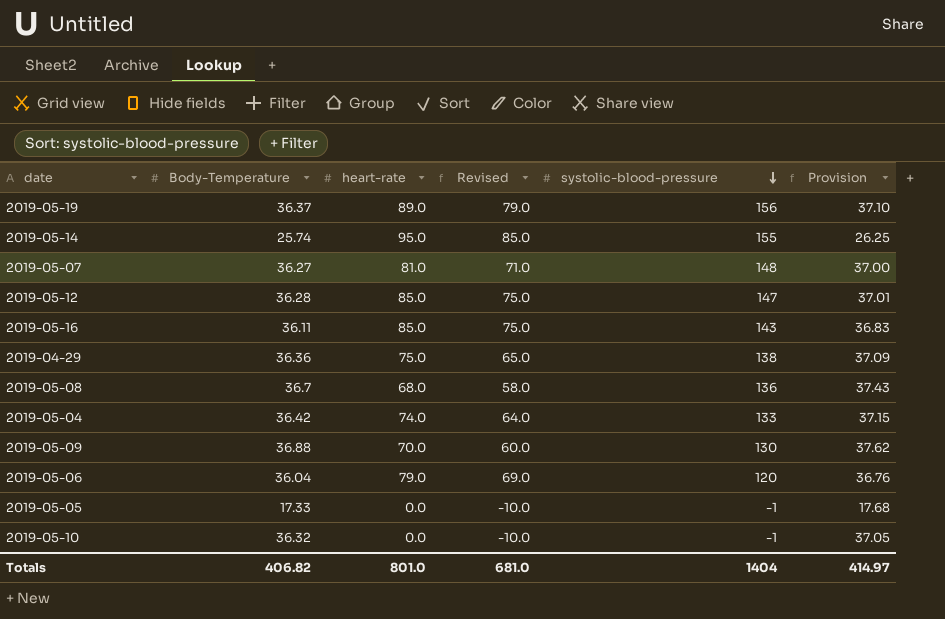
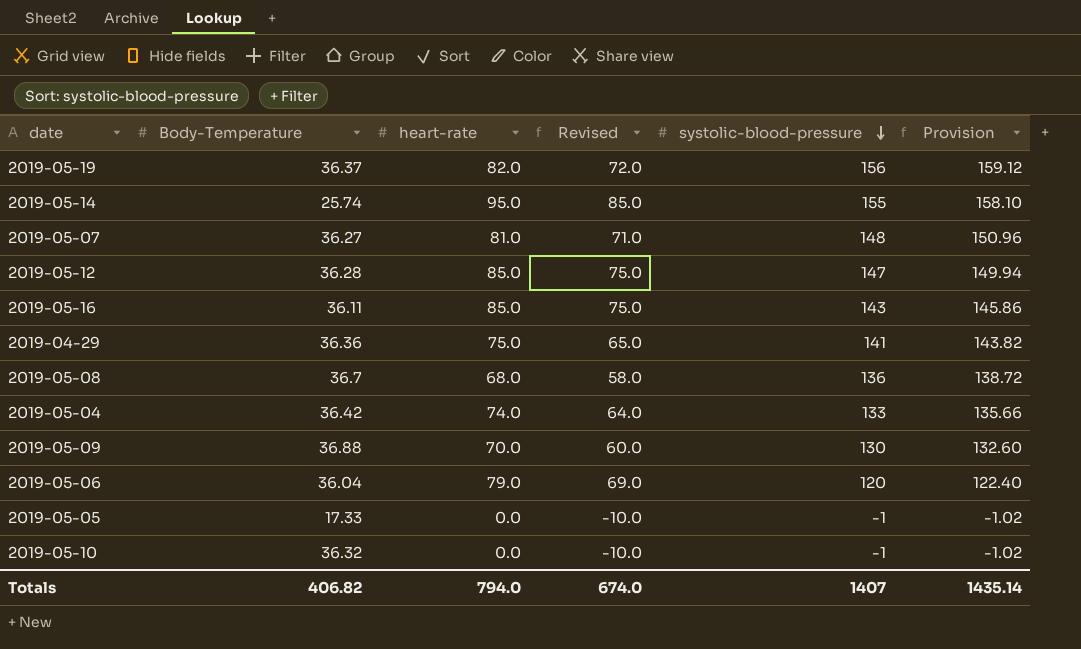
column Provision | formula: [Body-Temperature] * 1.02 -> [systolic-blood-pressure] * 1.02
2019-05-19 | heart-rate: 89.0 -> 82.0
2019-05-19 | Revised: 79.0 -> 72.0
2019-04-29 | systolic-blood-pressure: 138 -> 141
Totals | heart-rate: 801.0 -> 794.0
Totals | Revised: 681.0 -> 674.0
Totals | systolic-blood-pressure: 1404 -> 1407
Totals | Provision: 414.97 -> 1435.14

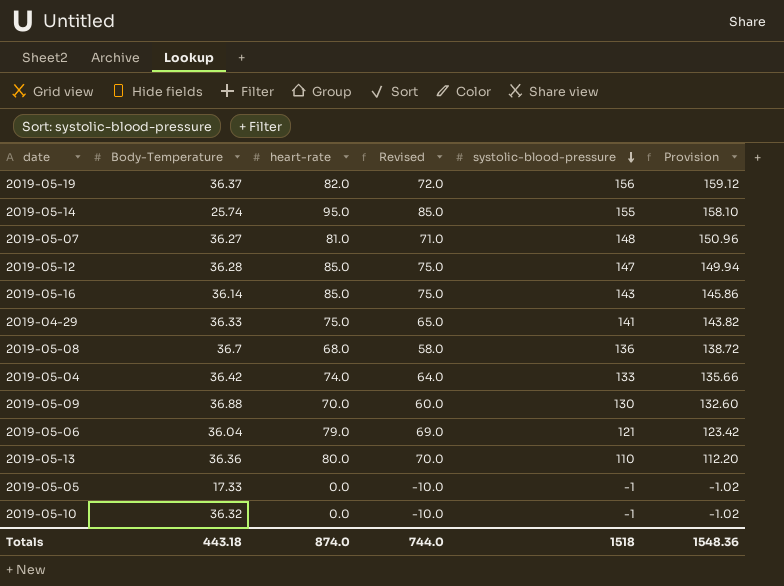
2019-05-16 | Body-Temperature: 36.11 -> 36.14
2019-04-29 | Body-Temperature: 36.36 -> 36.33
2019-05-06 | systolic-blood-pressure: 120 -> 121
2019-05-06 | Provision: 122.40 -> 123.42
row 2019-05-13: none -> 36.36 | 80.0 | 70.0 | 110 | 112.20
Totals | Body-Temperature: 406.82 -> 443.18
Totals | heart-rate: 794.0 -> 874.0
Totals | Revised: 674.0 -> 744.0
Totals | systolic-blood-pressure: 1407 -> 1518
Totals | Provision: 1435.14 -> 1548.36

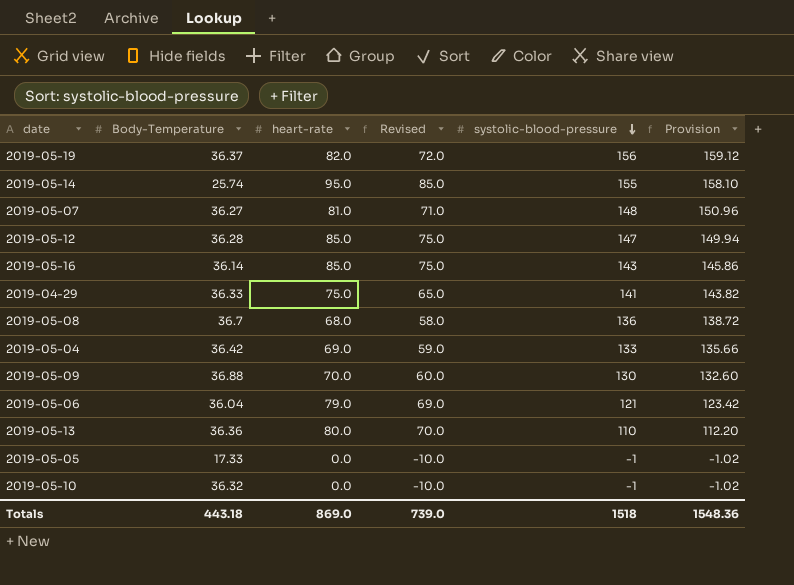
2019-05-04 | heart-rate: 74.0 -> 69.0
2019-05-04 | Revised: 64.0 -> 59.0
Totals | heart-rate: 874.0 -> 869.0
Totals | Revised: 744.0 -> 739.0

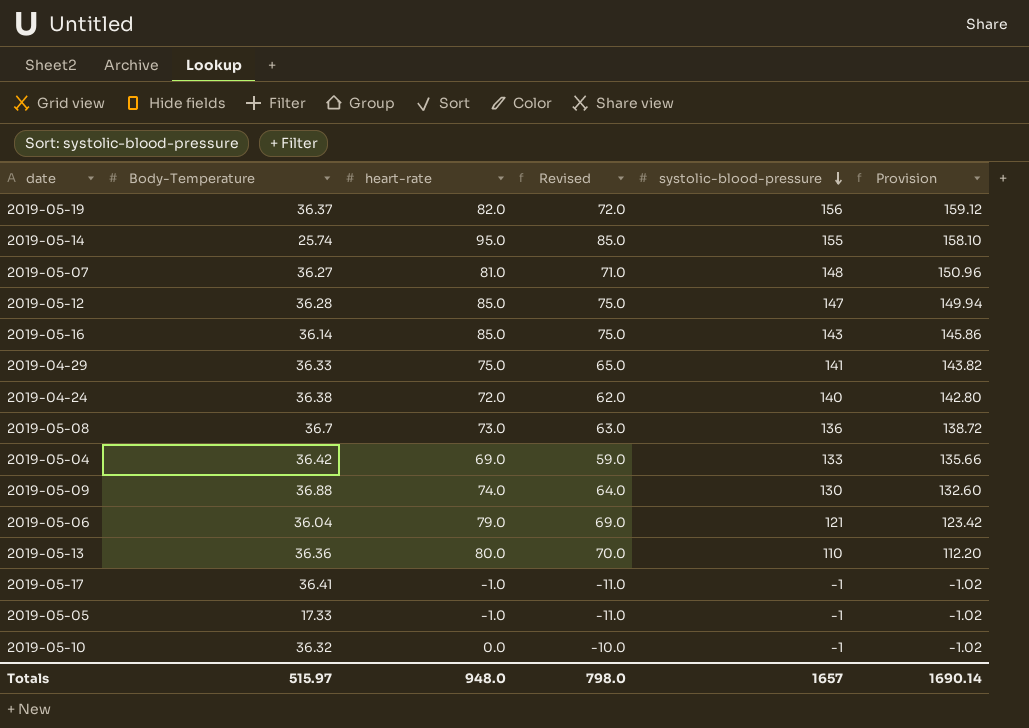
row 2019-04-24: none -> 36.38 | 72.0 | 62.0 | 140 | 142.80
2019-05-08 | heart-rate: 68.0 -> 73.0
2019-05-08 | Revised: 58.0 -> 63.0
2019-05-09 | heart-rate: 70.0 -> 74.0
2019-05-09 | Revised: 60.0 -> 64.0
row 2019-05-17: none -> 36.41 | -1.0 | -11.0 | -1 | -1.02
2019-05-05 | heart-rate: 0.0 -> -1.0
2019-05-05 | Revised: -10.0 -> -11.0
Totals | Body-Temperature: 443.18 -> 515.97
Totals | heart-rate: 869.0 -> 948.0
Totals | Revised: 739.0 -> 798.0
Totals | systolic-blood-pressure: 1518 -> 1657
Totals | Provision: 1548.36 -> 1690.14

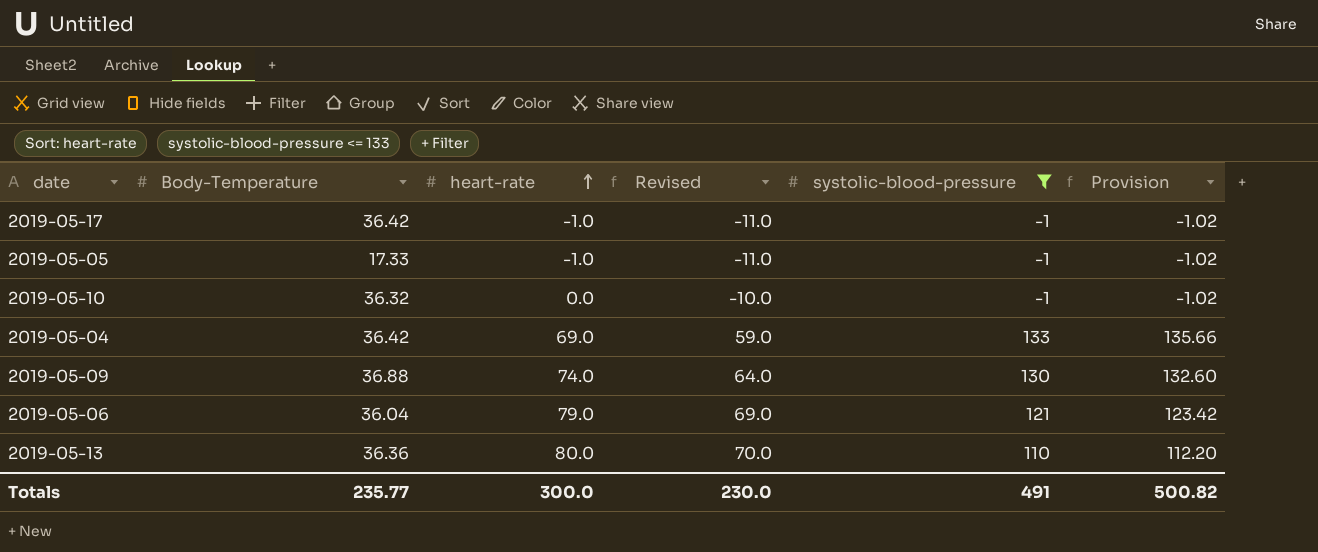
filter: none -> systolic-blood-pressure <= 133
row order: systolic-blood-pressure descending -> heart-rate ascending
2019-05-17 | Body-Temperature: 36.41 -> 36.42
Totals | Body-Temperature: 515.97 -> 235.77
Totals | heart-rate: 948.0 -> 300.0
Totals | Revised: 798.0 -> 230.0
Totals | systolic-blood-pressure: 1657 -> 491
Totals | Provision: 1690.14 -> 500.82

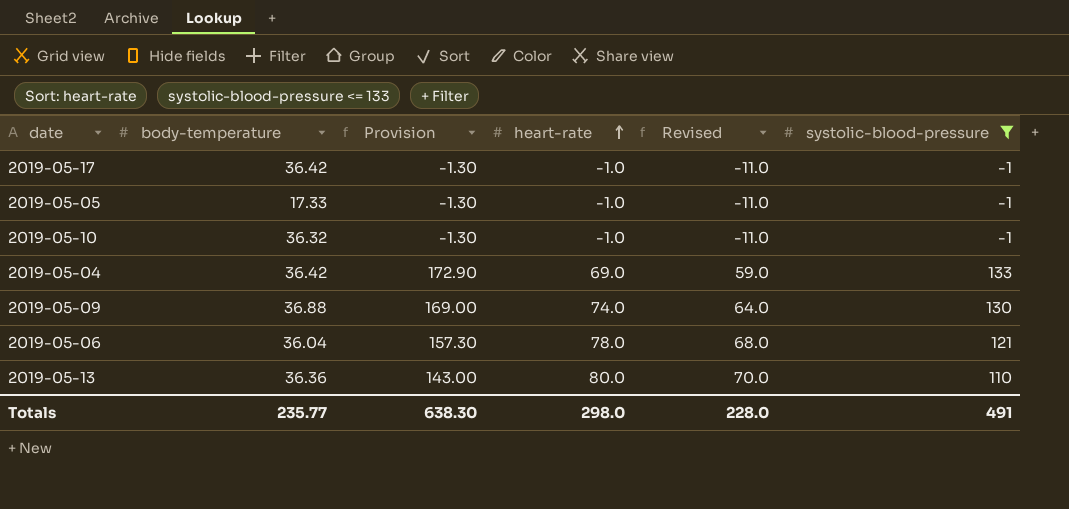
column name: Body-Temperature -> body-temperature
column Provision | formula: [systolic-blood-pressure] * 1.02 -> [systolic-blood-pressure] * 1.3
column Provision | position: 6 -> 3
2019-05-10 | heart-rate: 0.0 -> -1.0
2019-05-10 | Revised: -10.0 -> -11.0
2019-05-06 | heart-rate: 79.0 -> 78.0
2019-05-06 | Revised: 69.0 -> 68.0
Totals | Provision: 500.82 -> 638.30
Totals | heart-rate: 300.0 -> 298.0
Totals | Revised: 230.0 -> 228.0

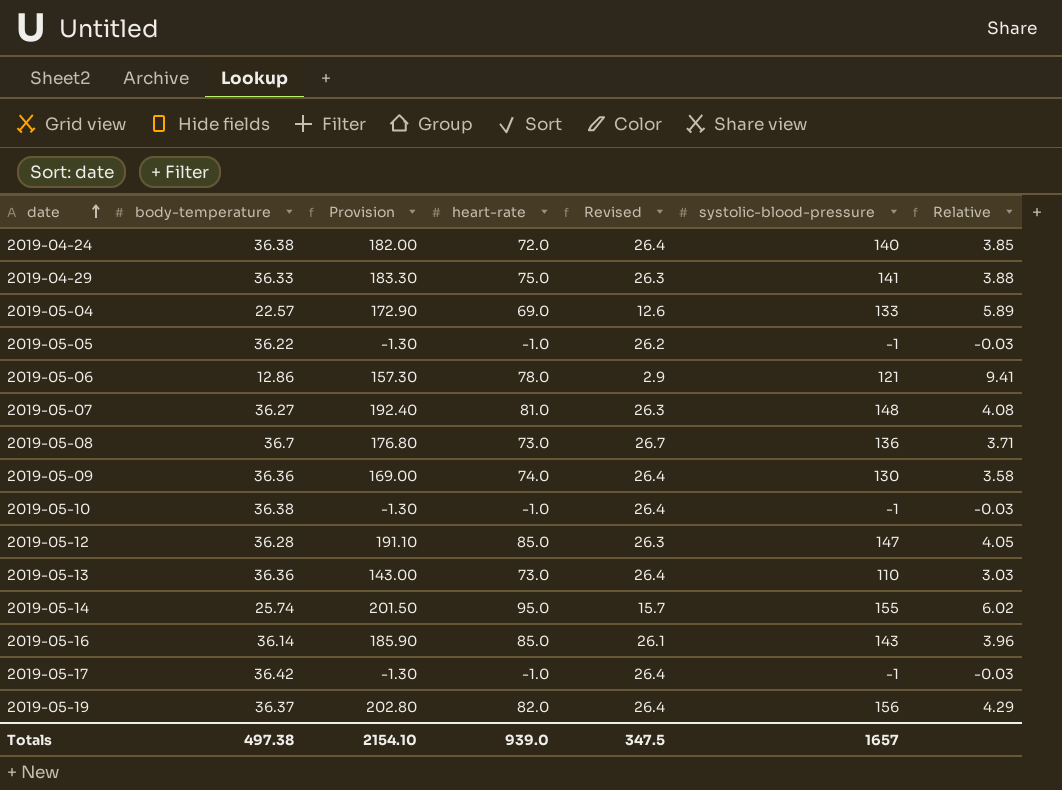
filter: systolic-blood-pressure <= 133 -> none
row order: heart-rate ascending -> date ascending
column Revised | formula: [heart-rate] - 10 -> [body-temperature] - 10
column Relative | formula: none -> [systolic-blood-pressure] / [body-temperature]
2019-05-04 | body-temperature: 36.42 -> 22.57
2019-05-05 | body-temperature: 17.33 -> 36.22
2019-05-06 | body-temperature: 36.04 -> 12.86
2019-05-09 | body-temperature: 36.88 -> 36.36
2019-05-10 | body-temperature: 36.32 -> 36.38
2019-05-13 | heart-rate: 80.0 -> 73.0
Totals | body-temperature: 235.77 -> 497.38
Totals | Provision: 638.30 -> 2154.10
Totals | heart-rate: 298.0 -> 939.0
Totals | Revised: 228.0 -> 347.5
Totals | systolic-blood-pressure: 491 -> 1657

